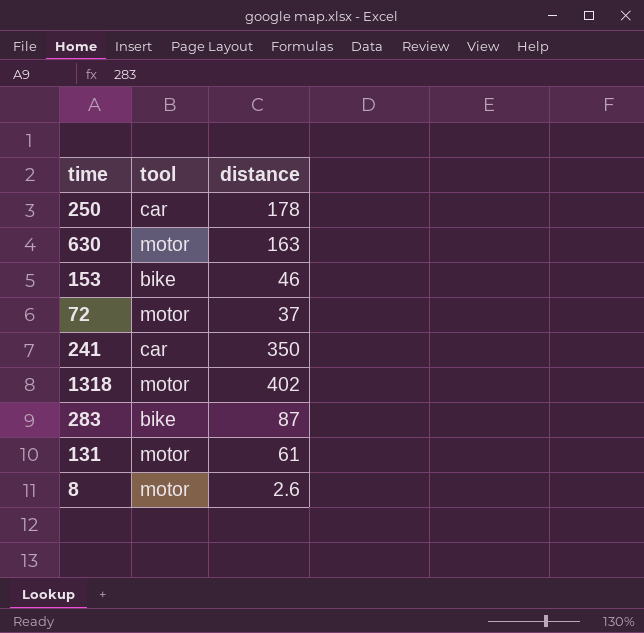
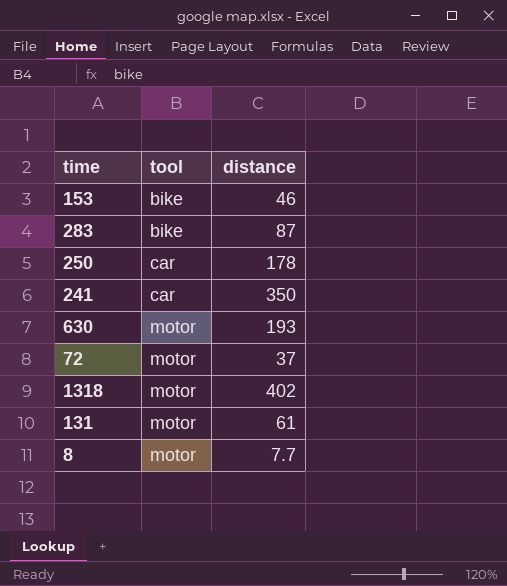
row order: none -> tool ascending
630 | distance: 163 -> 193
8 | distance: 2.6 -> 7.7

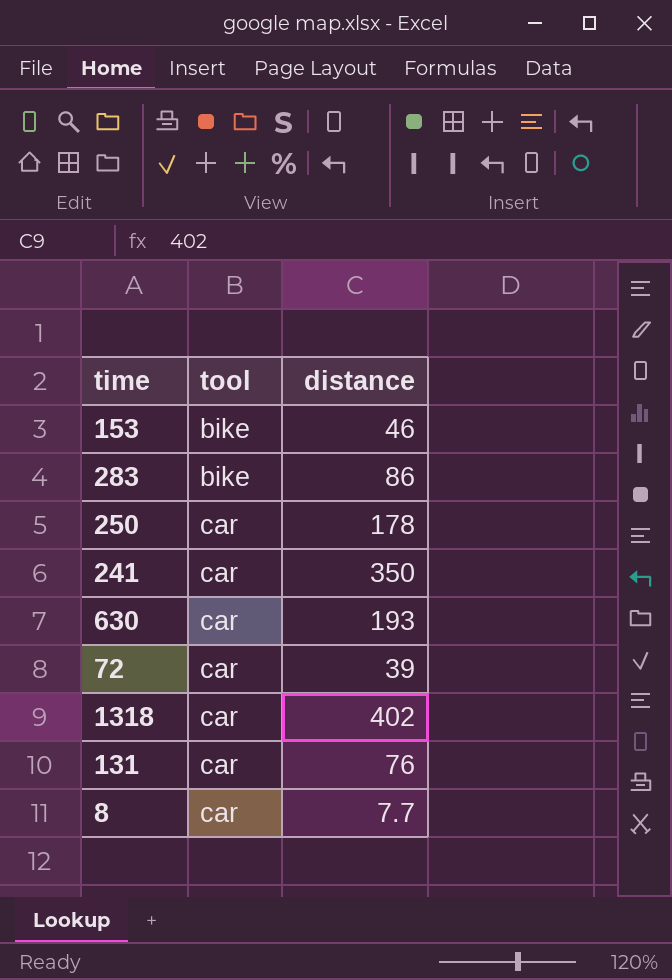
283 | distance: 87 -> 86
630 | tool: motor -> car
72 | tool: motor -> car
72 | distance: 37 -> 39
1318 | tool: motor -> car
131 | tool: motor -> car
131 | distance: 61 -> 76
8 | tool: motor -> car

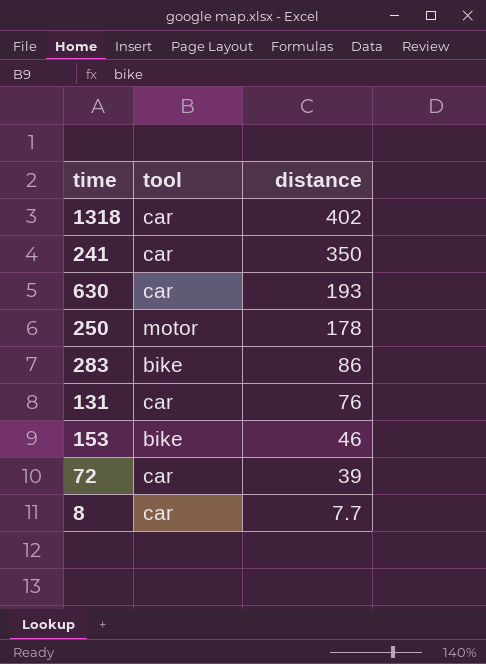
row order: tool ascending -> distance descending
250 | tool: car -> motor

